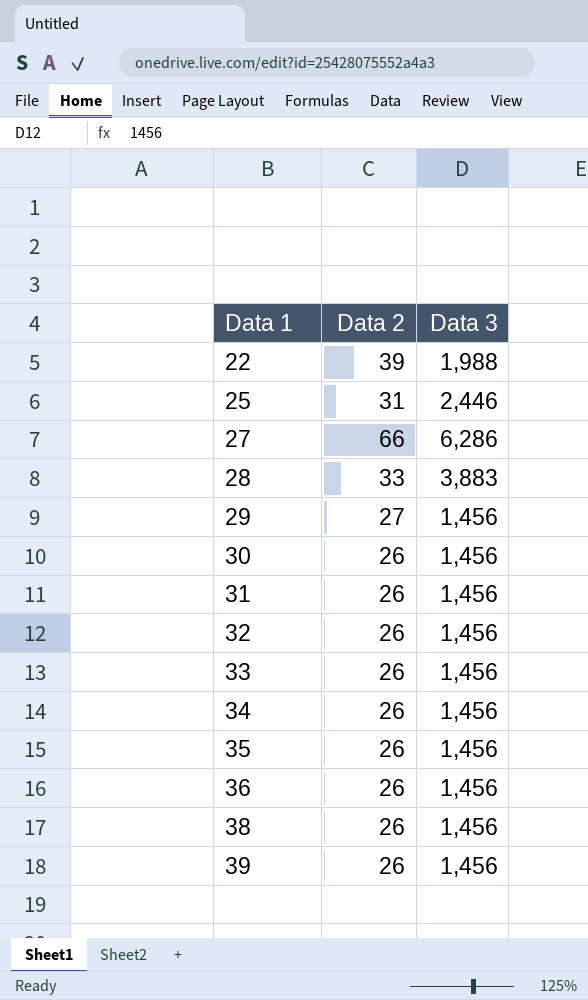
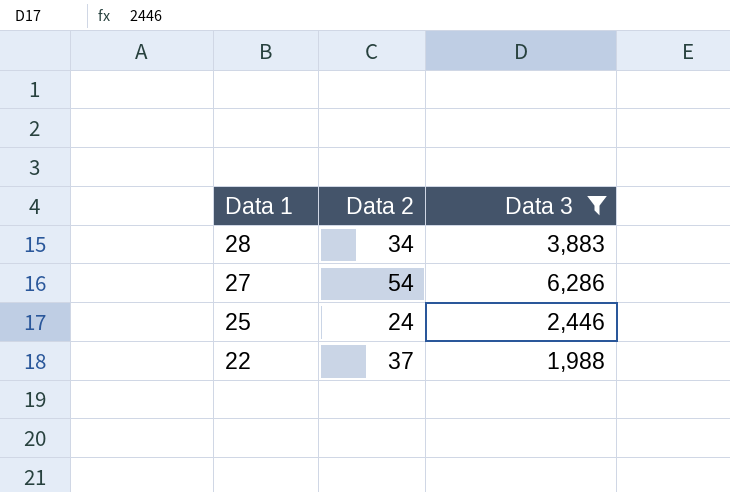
filter: none -> Data 3 != 1,456
row order: Data 1 ascending -> Data 1 descending
28 | Data 2: 33 -> 34
27 | Data 2: 66 -> 54
25 | Data 2: 31 -> 24
22 | Data 2: 39 -> 37

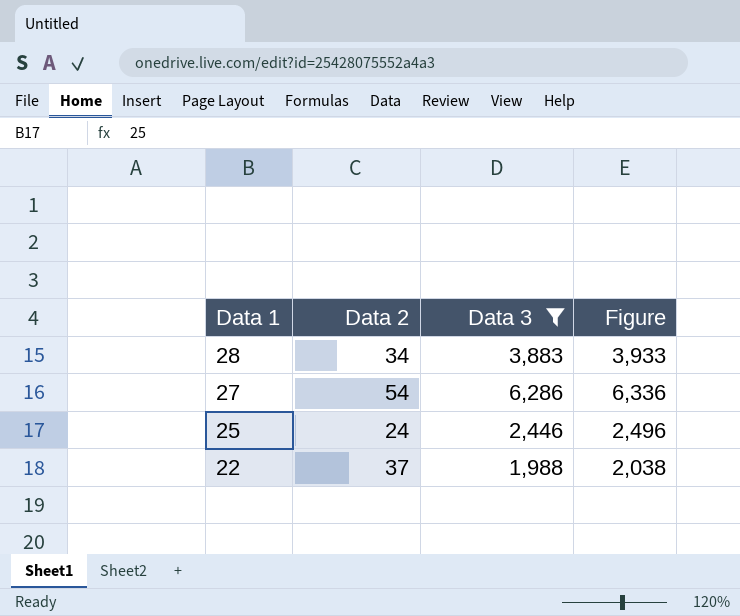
column Figure | formula: none -> [Data 3] + 50

